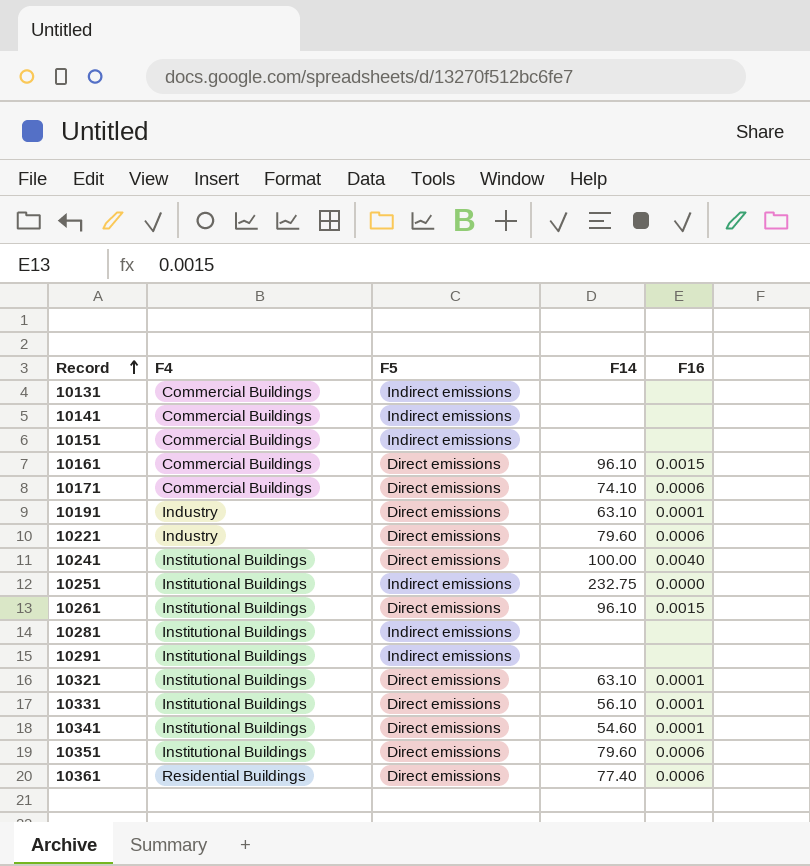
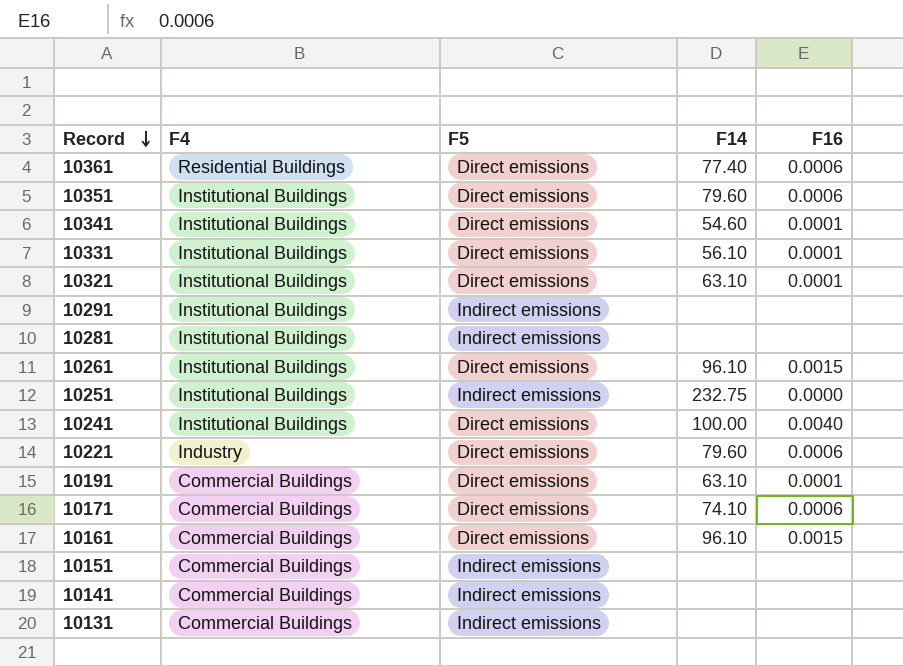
row order: Record ascending -> Record descending
10191 | F4: Industry -> Commercial Buildings

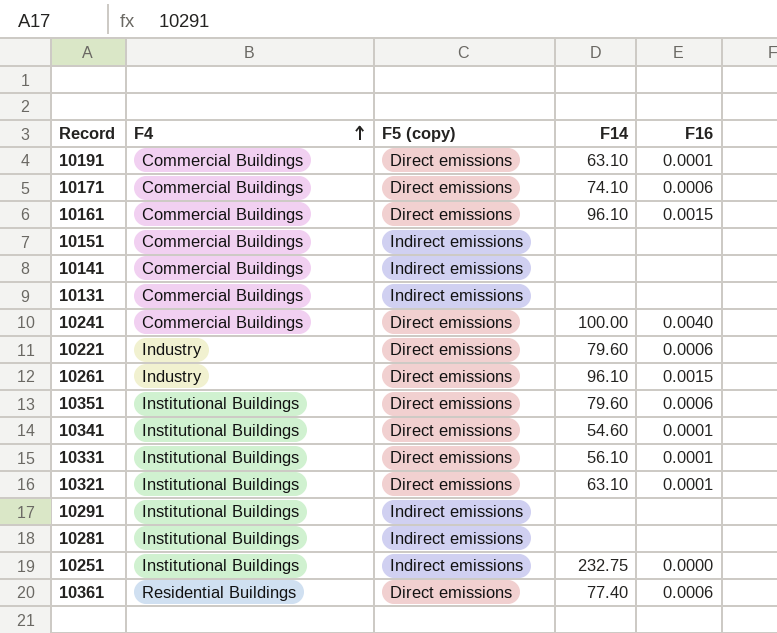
row order: Record descending -> F4 ascending
column name: F5 -> F5 (copy)
10241 | F4: Institutional Buildings -> Commercial Buildings
10261 | F4: Institutional Buildings -> Industry

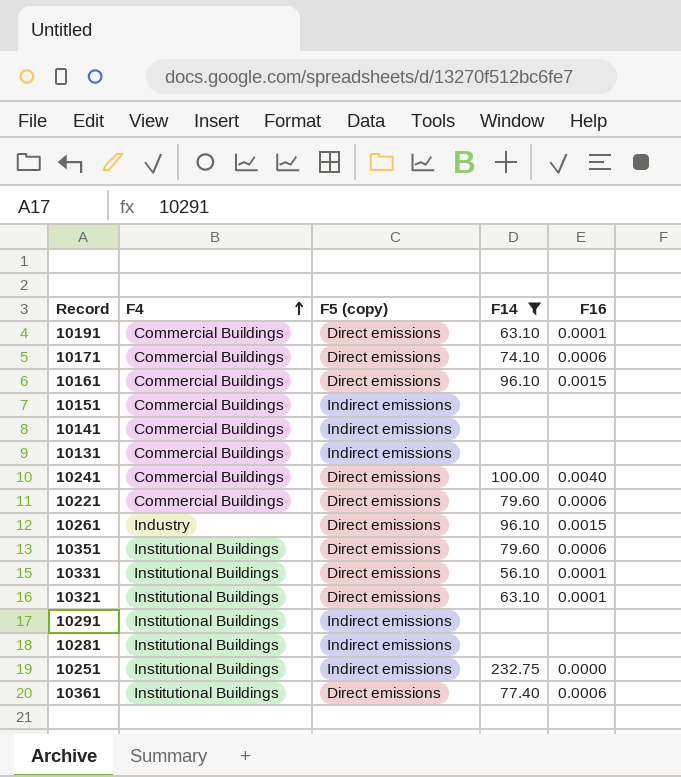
filter: none -> F14 != 54.60
10221 | F4: Industry -> Commercial Buildings
10361 | F4: Residential Buildings -> Institutional Buildings

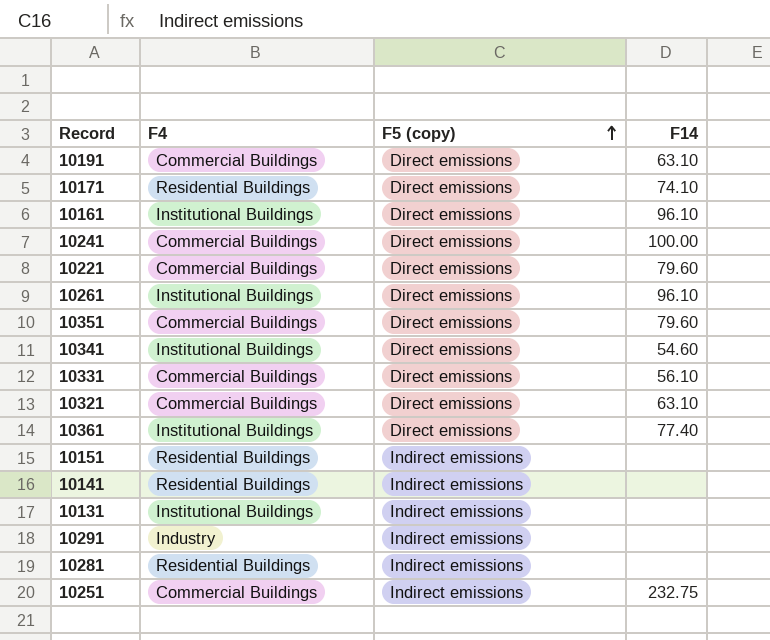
filter: F14 != 54.60 -> none
row order: F4 ascending -> F5 (copy) ascending
column F16 | position: 5 -> none
10171 | F4: Commercial Buildings -> Residential Buildings
10161 | F4: Commercial Buildings -> Institutional Buildings
10261 | F4: Industry -> Institutional Buildings
10351 | F4: Institutional Buildings -> Commercial Buildings
10331 | F4: Institutional Buildings -> Commercial Buildings
10321 | F4: Institutional Buildings -> Commercial Buildings
10151 | F4: Commercial Buildings -> Residential Buildings
10141 | F4: Commercial Buildings -> Residential Buildings
10131 | F4: Commercial Buildings -> Institutional Buildings
10291 | F4: Institutional Buildings -> Industry
10281 | F4: Institutional Buildings -> Residential Buildings
10251 | F4: Institutional Buildings -> Commercial Buildings

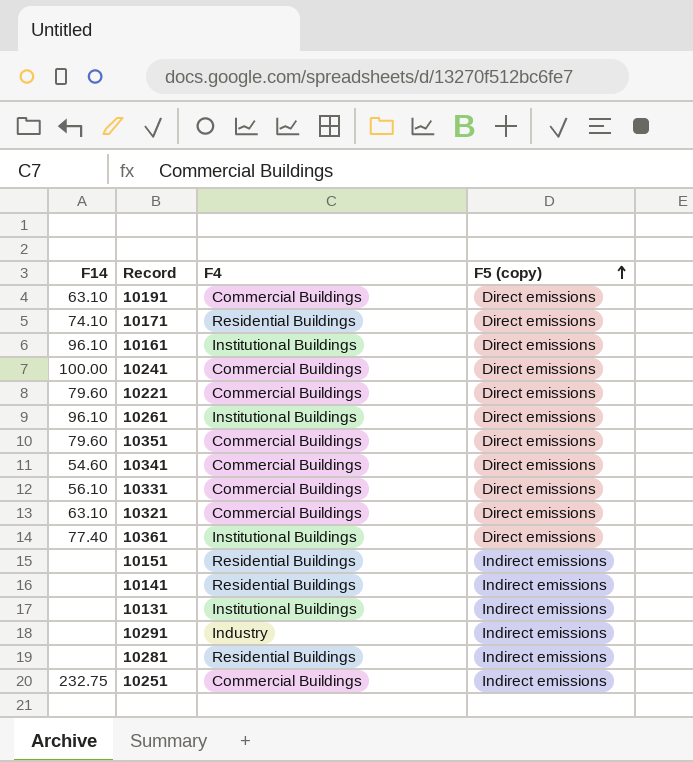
column F14 | position: 4 -> 1
10341 | F4: Institutional Buildings -> Commercial Buildings

